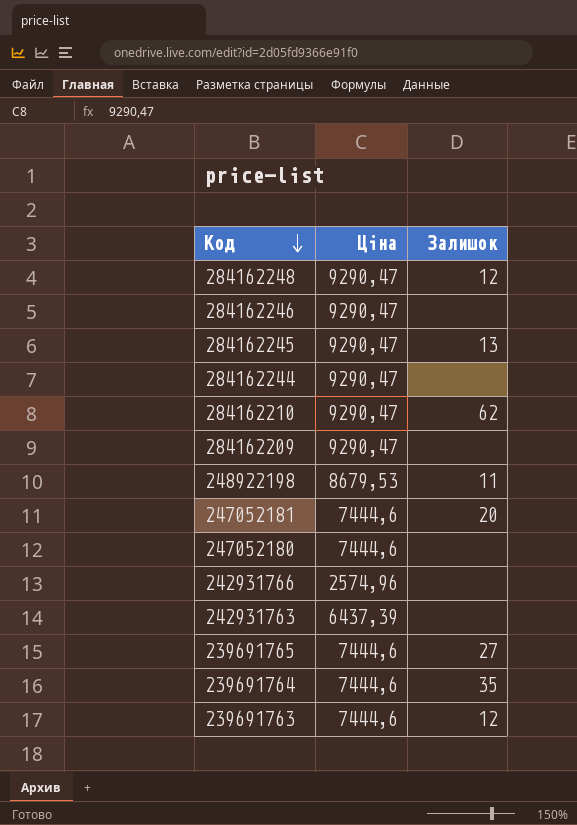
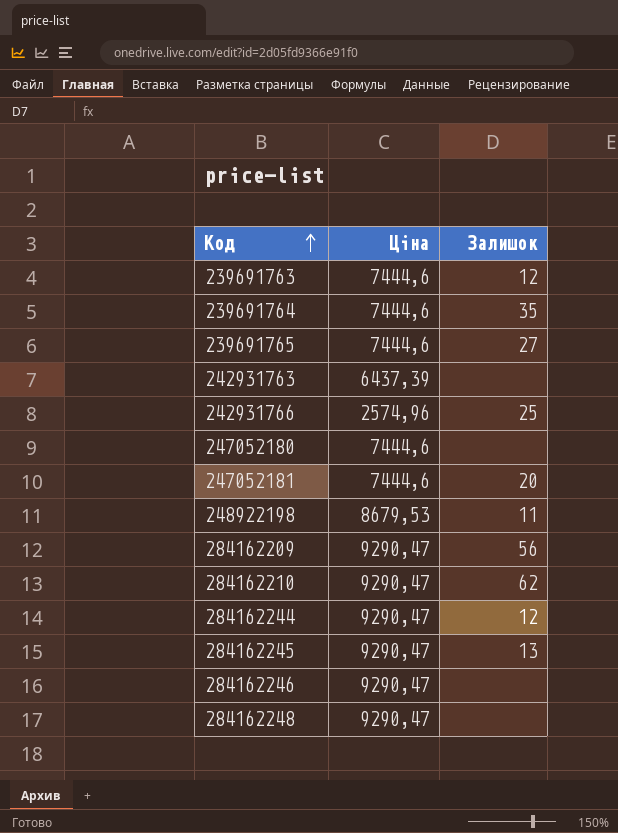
row order: Код descending -> Код ascending
242931766 | Залишок: none -> 25
284162209 | Залишок: none -> 56
284162244 | Залишок: none -> 12
284162248 | Залишок: 12 -> none

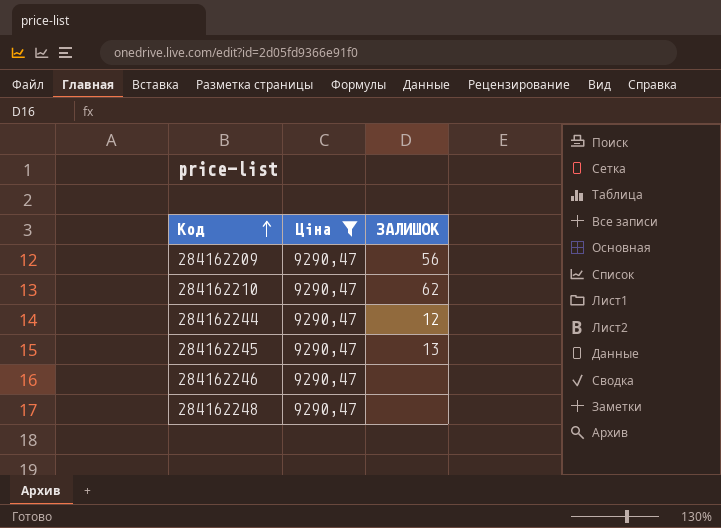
filter: none -> Ціна = 9290,47
column name: Залишок -> ЗАЛИШОК

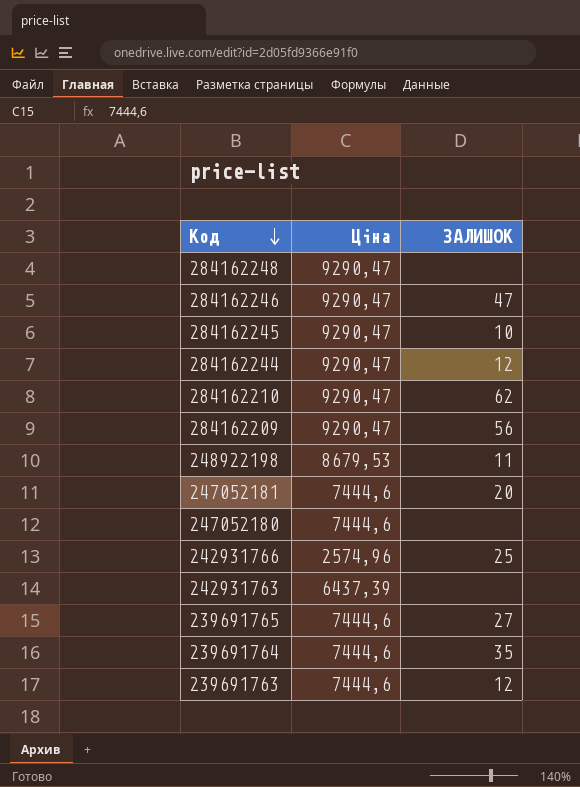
filter: Ціна = 9290,47 -> none
row order: Код ascending -> Код descending
284162246 | ЗАЛИШОК: none -> 47
284162245 | ЗАЛИШОК: 13 -> 10

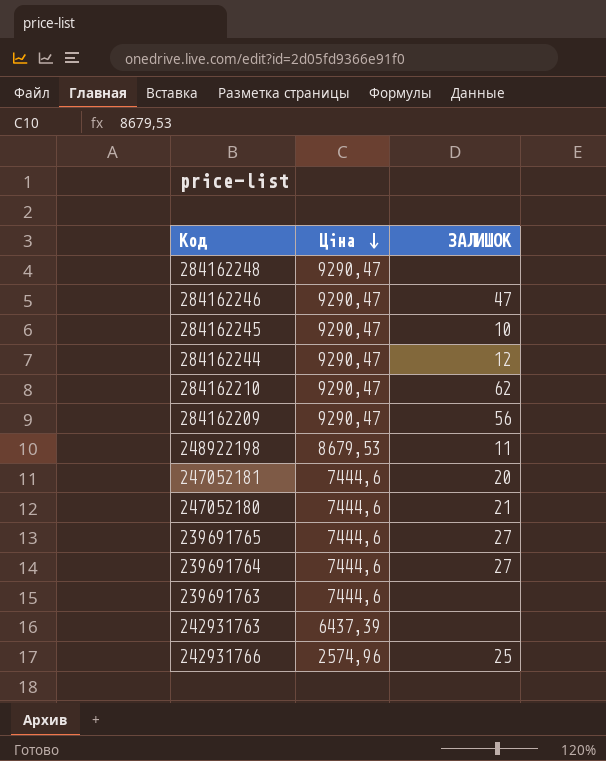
row order: Код descending -> Ціна descending
247052180 | ЗАЛИШОК: none -> 21
239691764 | ЗАЛИШОК: 35 -> 27
239691763 | ЗАЛИШОК: 12 -> none

